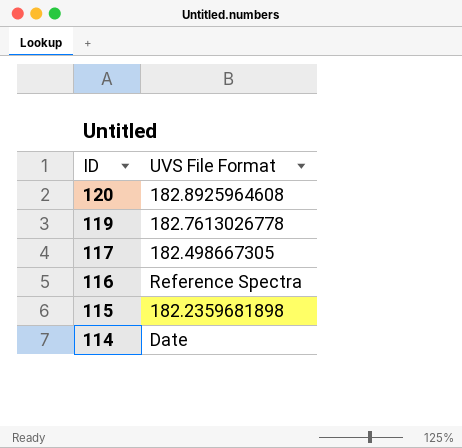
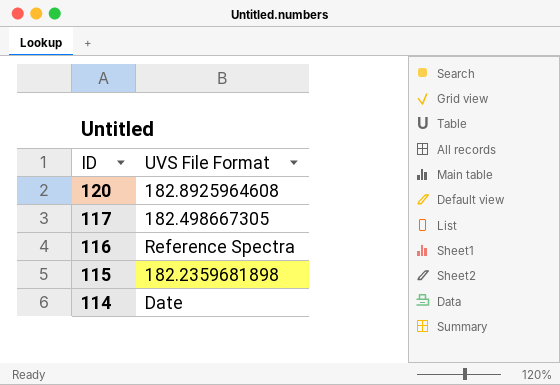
row 119: 182.7613026778 -> none

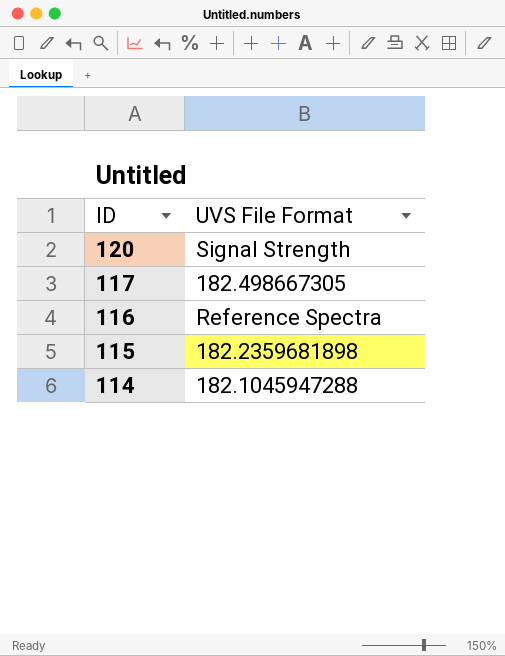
120 | UVS File Format: 182.8925964608 -> Signal Strength
114 | UVS File Format: Date -> 182.1045947288

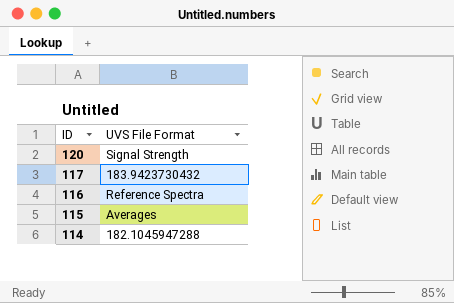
117 | UVS File Format: 182.498667305 -> 183.9423730432
115 | UVS File Format: 182.2359681898 -> Averages

